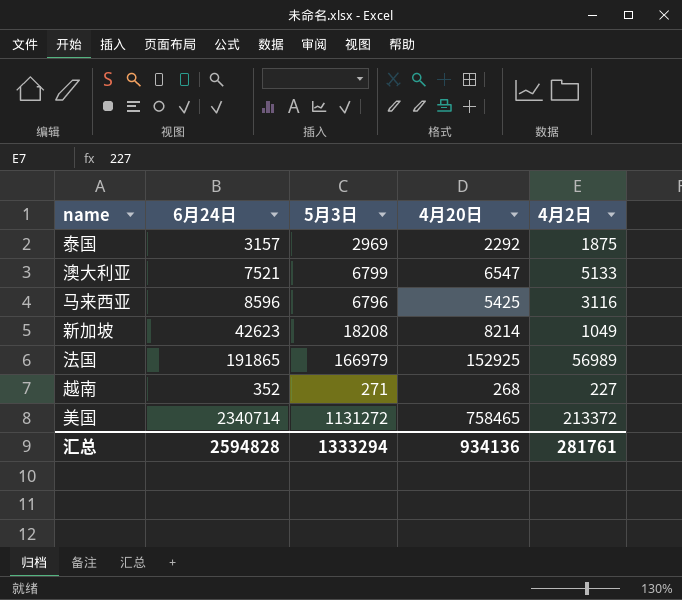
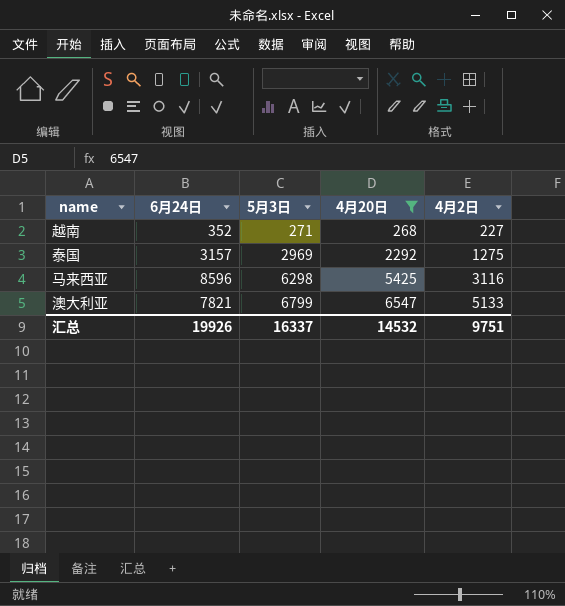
filter: none -> 4月20日 <= 6547
row order: none -> 5月3日 ascending
泰国 | 4月2日: 1875 -> 1275
马来西亚 | 5月3日: 6796 -> 6298
澳大利亚 | 6月24日: 7521 -> 7821
汇总 | 6月24日: 2594828 -> 19926
汇总 | 5月3日: 1333294 -> 16337
汇总 | 4月20日: 934136 -> 14532
汇总 | 4月2日: 281761 -> 9751

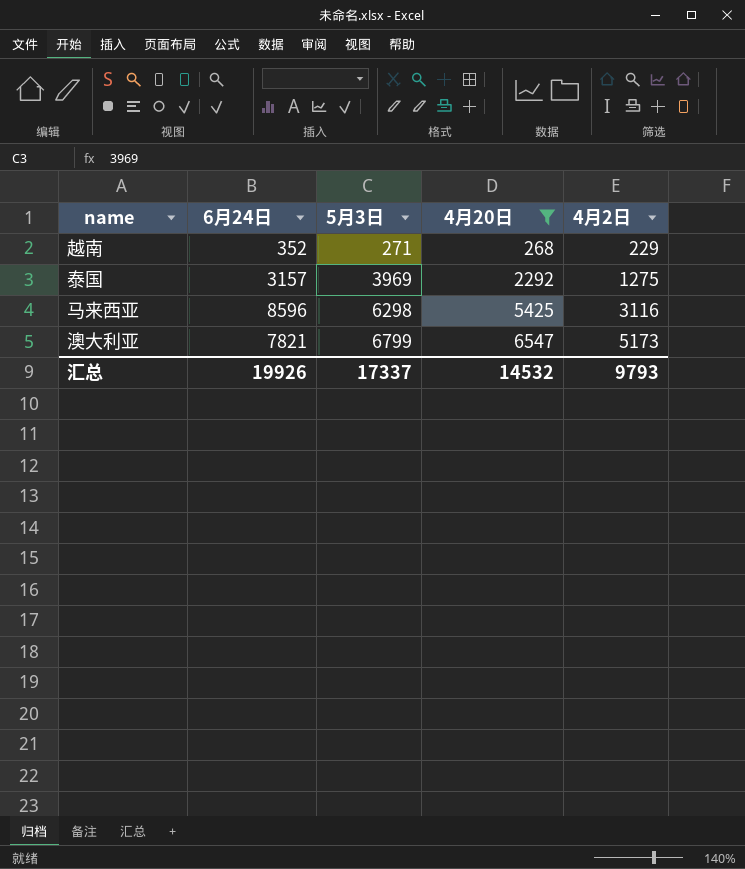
越南 | 4月2日: 227 -> 229
泰国 | 5月3日: 2969 -> 3969
澳大利亚 | 4月2日: 5133 -> 5173
汇总 | 5月3日: 16337 -> 17337
汇总 | 4月2日: 9751 -> 9793

